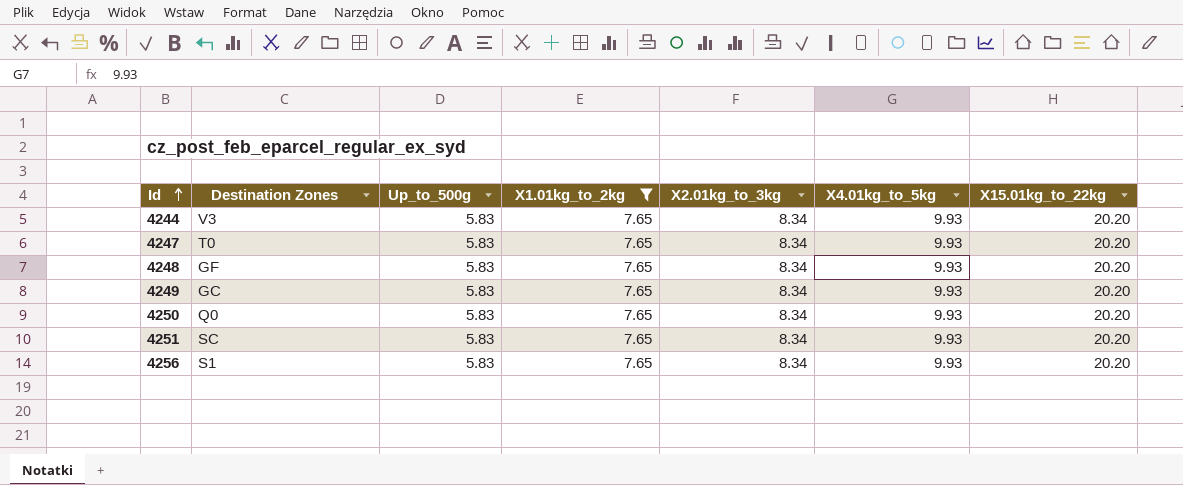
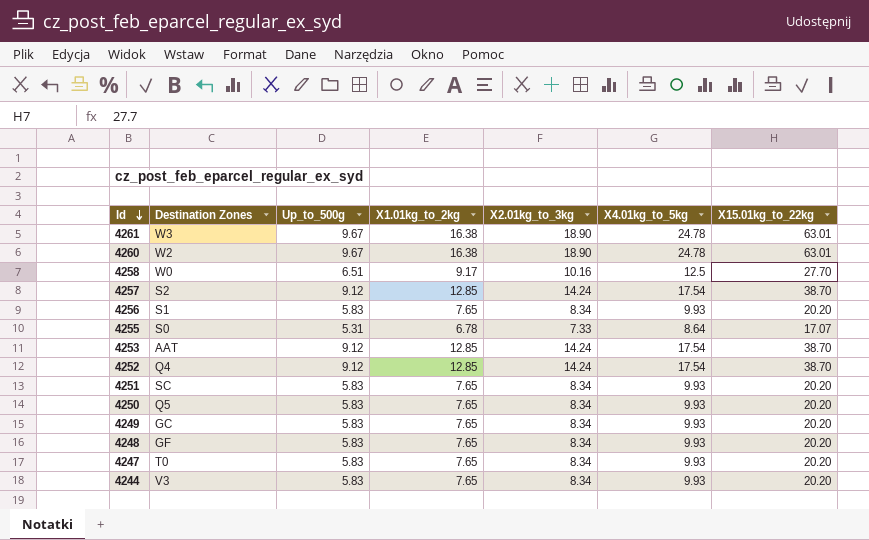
filter: X1.01kg_to_2kg = 7.65 -> none
row order: Id ascending -> Id descending
4250 | Destination Zones: Q0 -> Q5

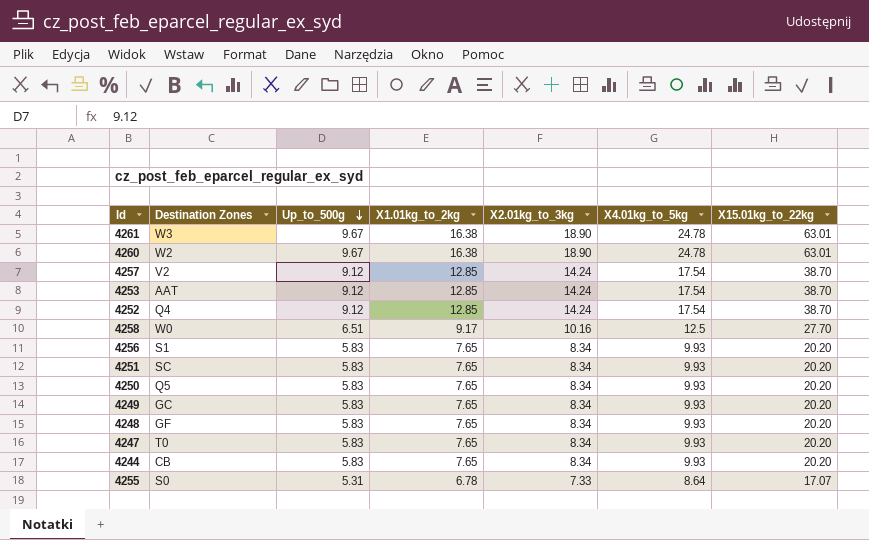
row order: Id descending -> Up_to_500g descending
4257 | Destination Zones: S2 -> V2
4244 | Destination Zones: V3 -> CB

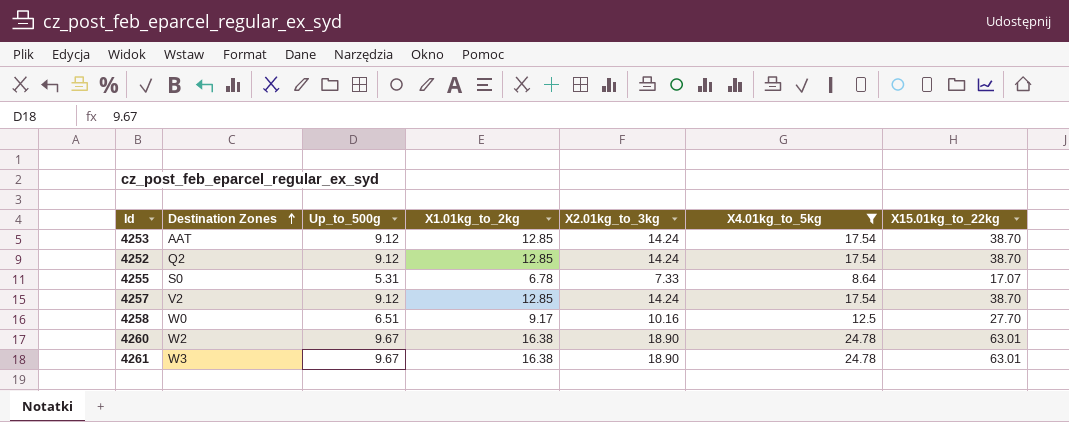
filter: none -> X4.01kg_to_5kg != 9.93
row order: Up_to_500g descending -> Destination Zones ascending
4252 | Destination Zones: Q4 -> Q2

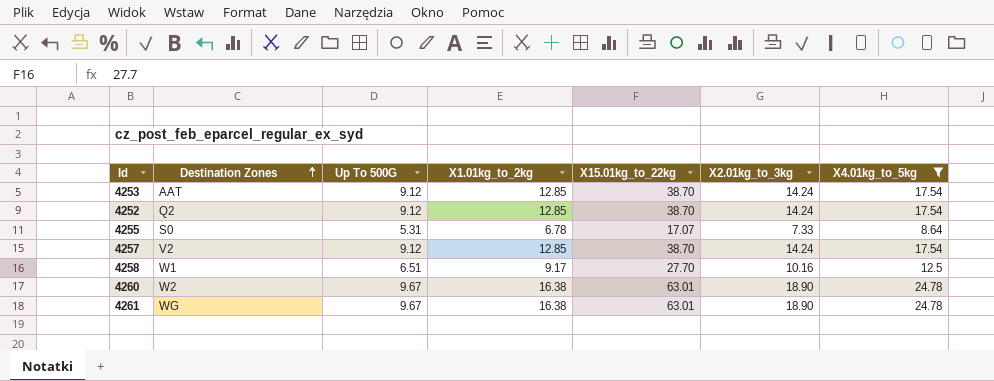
column name: Up_to_500g -> Up To 500G
column X15.01kg_to_22kg | position: 7 -> 5
4258 | Destination Zones: W0 -> W1
4261 | Destination Zones: W3 -> WG

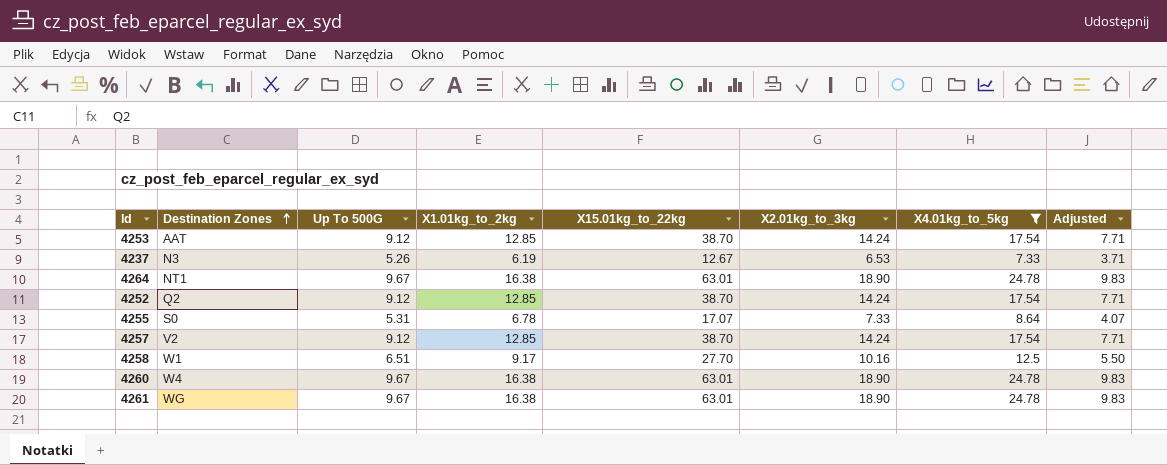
column Adjusted | formula: none -> [X1.01kg_to_2kg] * 0.6
row 4237: none -> N3 | 5.26 | 6.19 | 12.67 | 6.53 | 7.33 | 3.71
row 4264: none -> NT1 | 9.67 | 16.38 | 63.01 | 18.90 | 24.78 | 9.83
4260 | Destination Zones: W2 -> W4

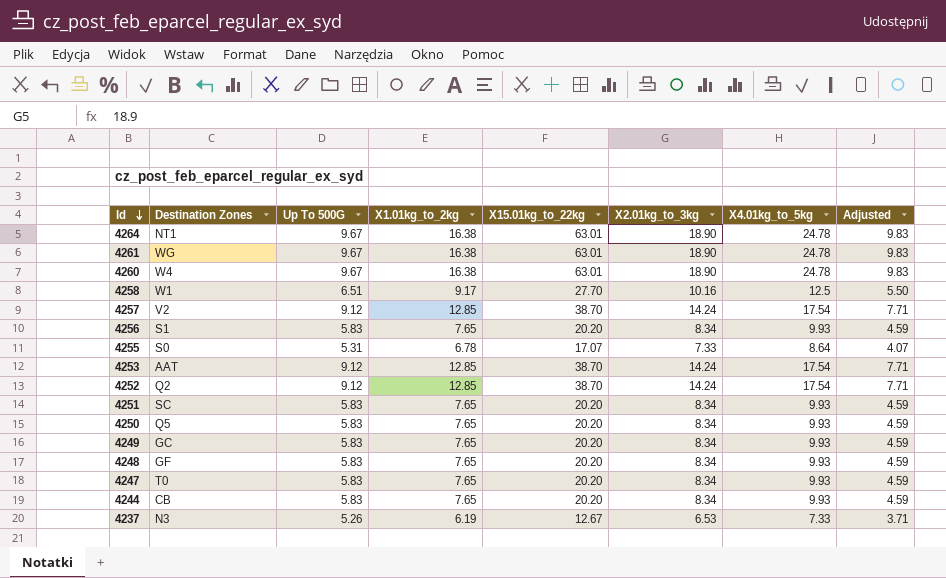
filter: X4.01kg_to_5kg != 9.93 -> none
row order: Destination Zones ascending -> Id descending

